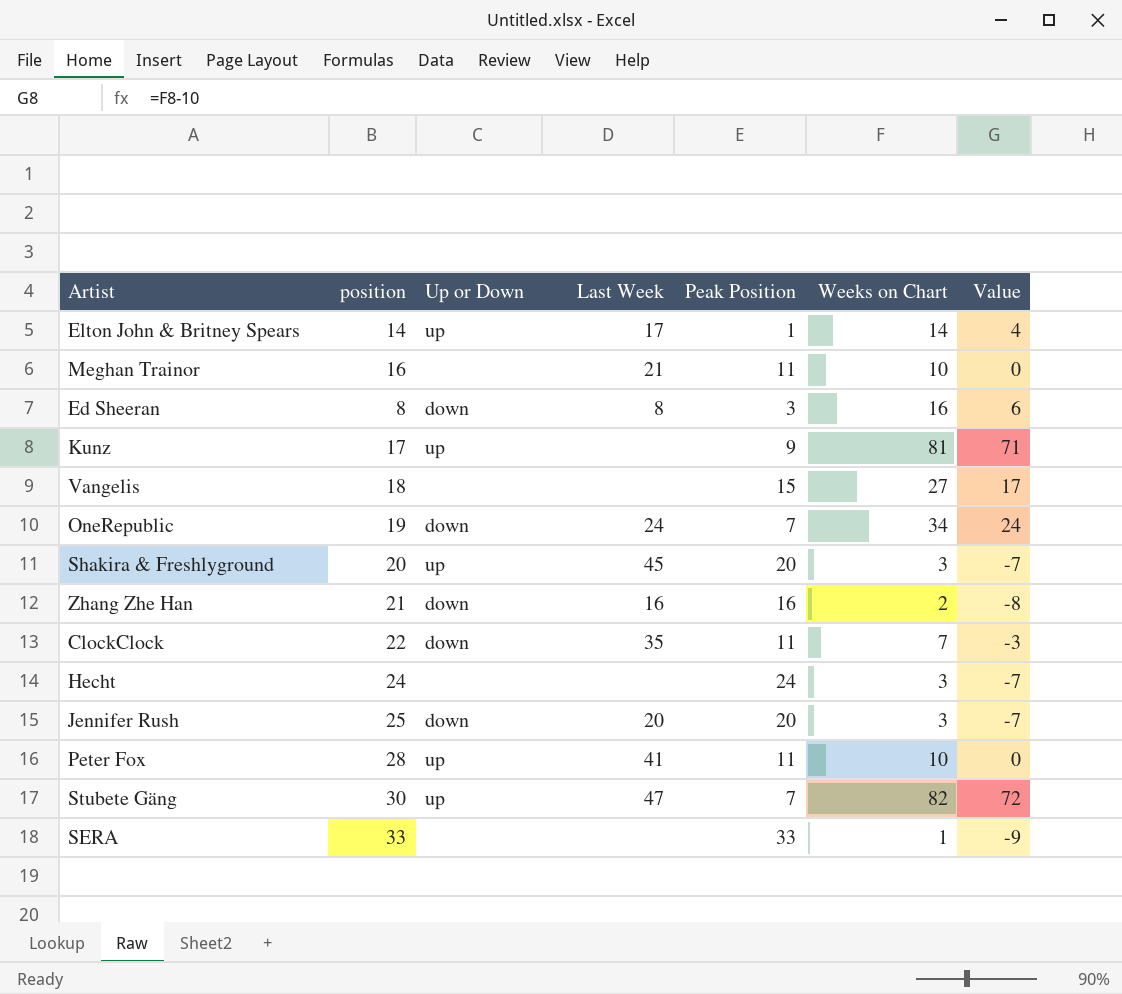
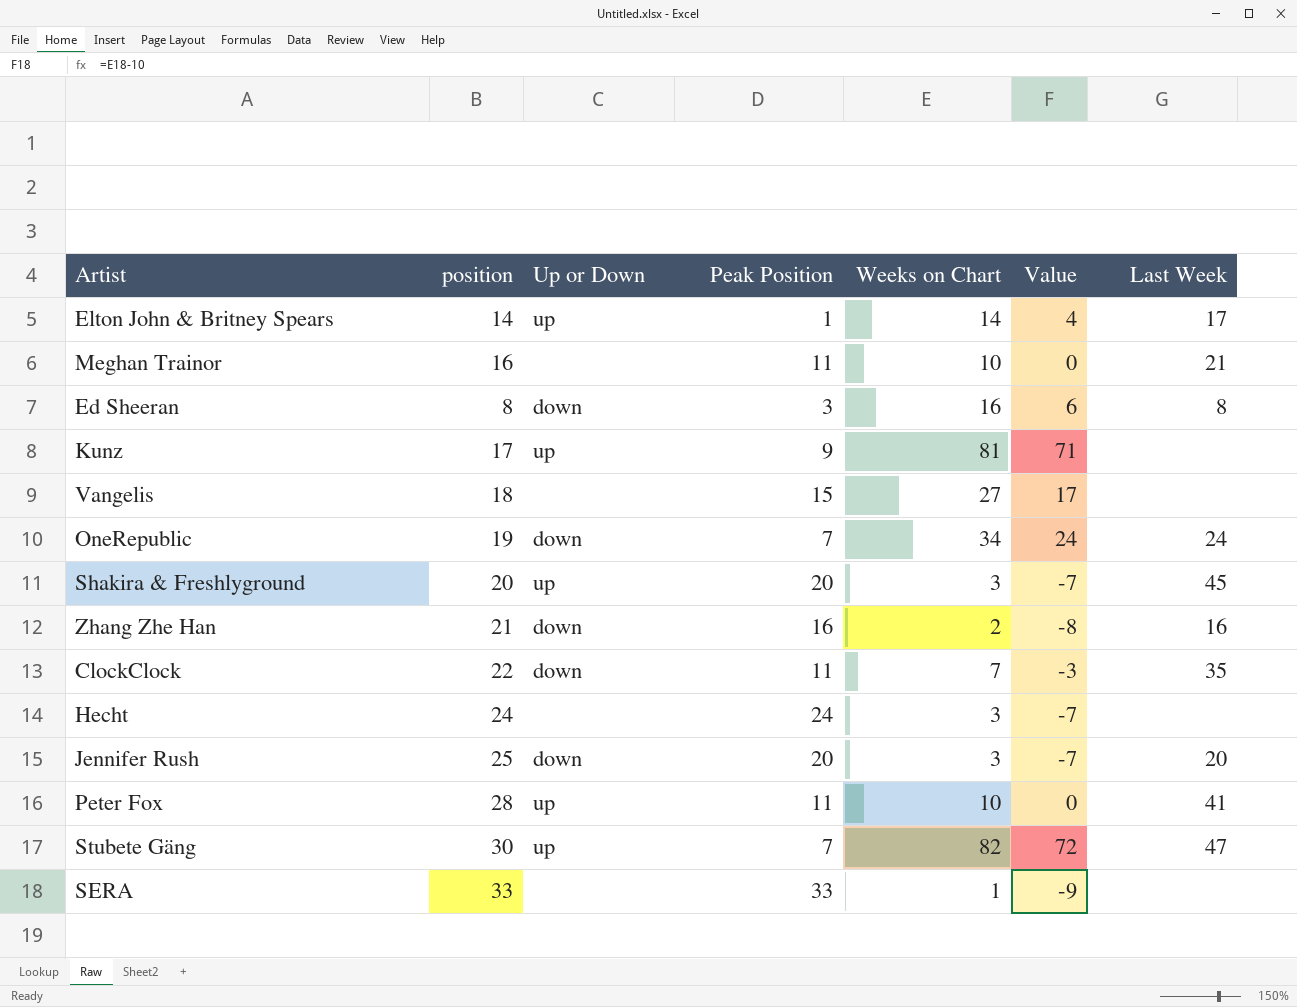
column Last Week | position: 4 -> 7

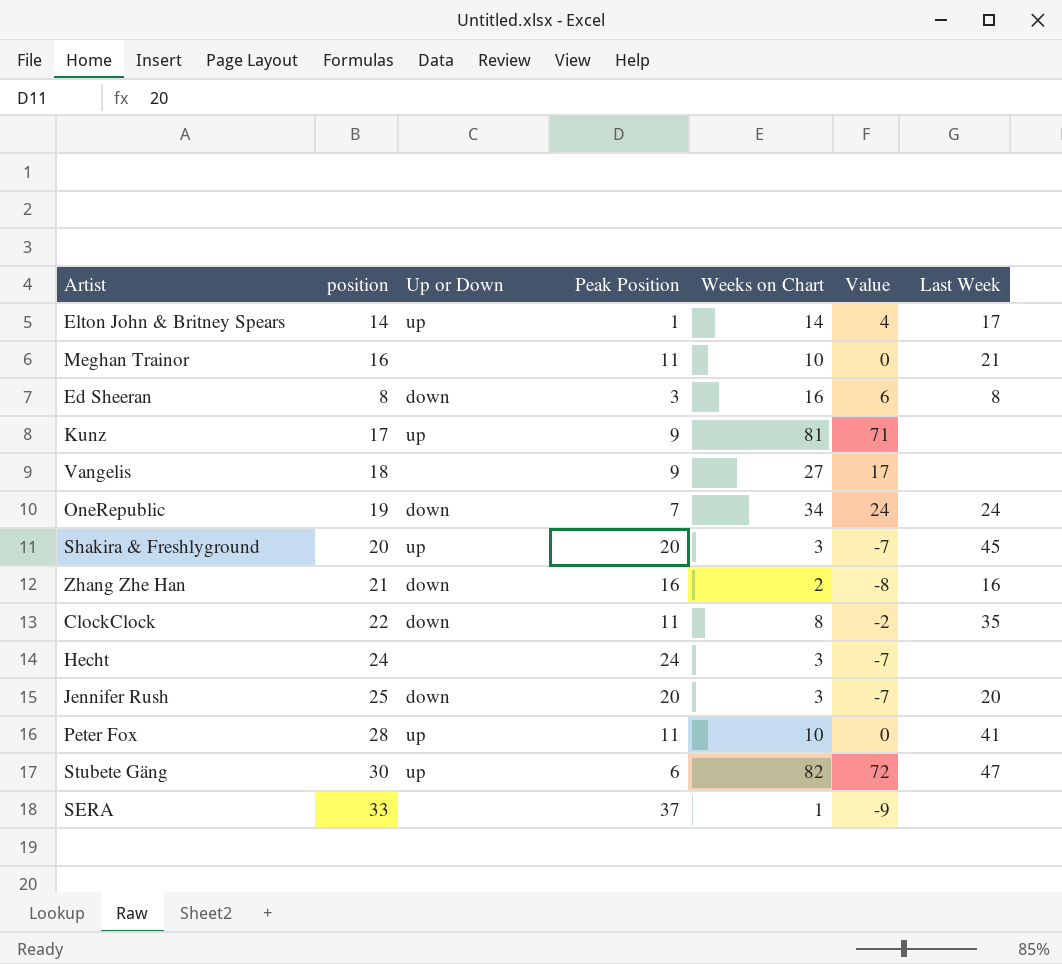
Vangelis | Peak Position: 15 -> 9
ClockClock | Weeks on Chart: 7 -> 8
ClockClock | Value: -3 -> -2
Stubete Gäng | Peak Position: 7 -> 6
SERA | Peak Position: 33 -> 37

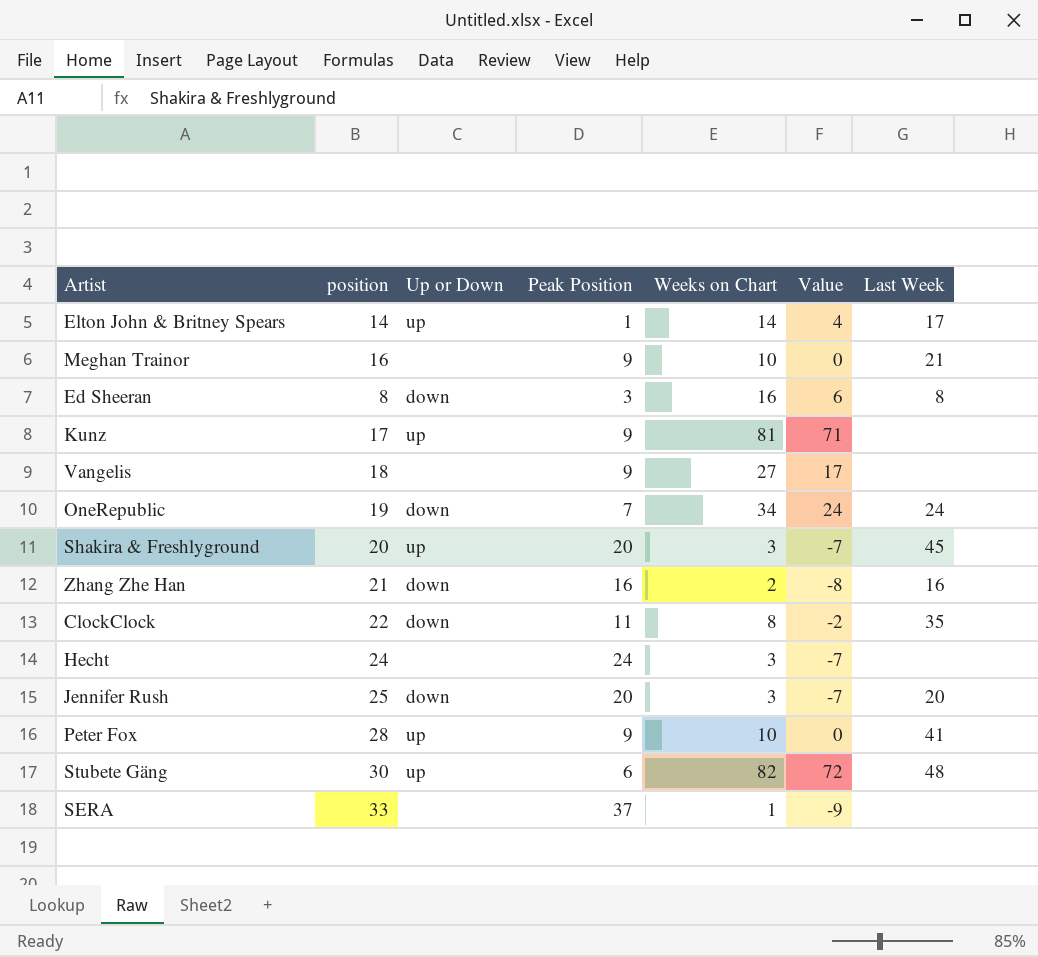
Meghan Trainor | Peak Position: 11 -> 9
Peter Fox | Peak Position: 11 -> 9
Stubete Gäng | Last Week: 47 -> 48

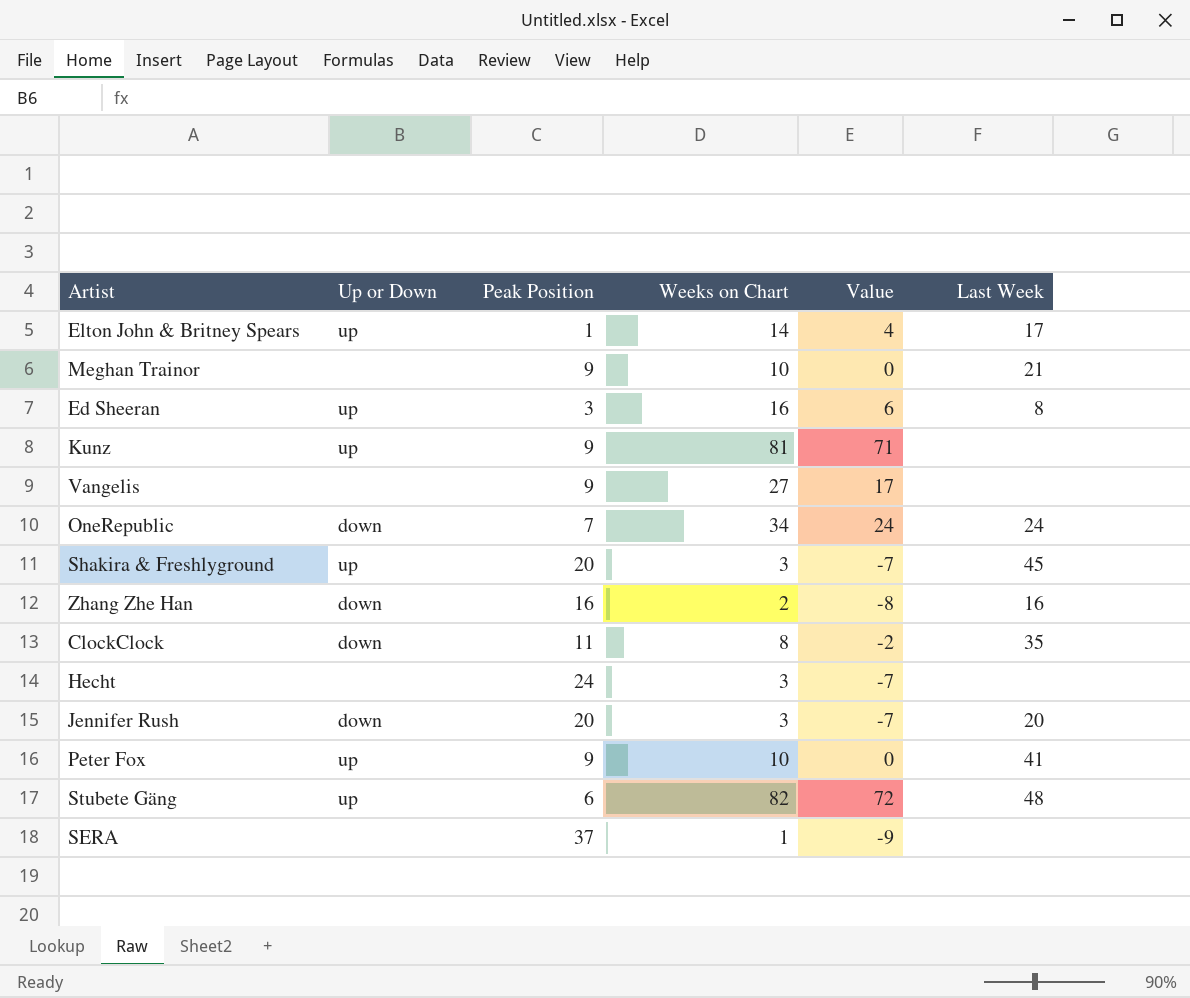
column position | position: 2 -> none
Ed Sheeran | Up or Down: down -> up

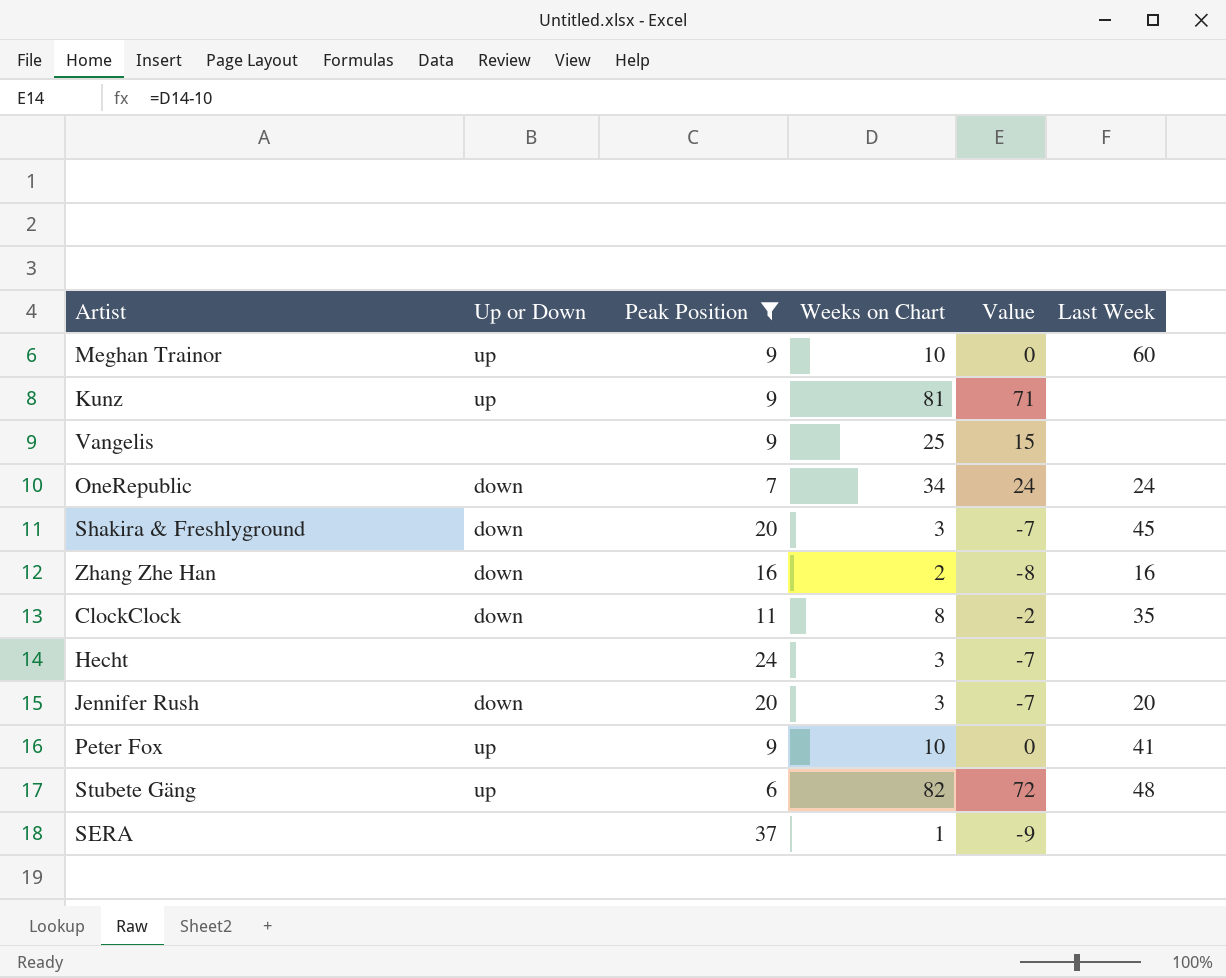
filter: none -> Peak Position >= 6
Meghan Trainor | Up or Down: none -> up
Meghan Trainor | Last Week: 21 -> 60
Vangelis | Weeks on Chart: 27 -> 25
Vangelis | Value: 17 -> 15
Shakira & Freshlyground | Up or Down: up -> down

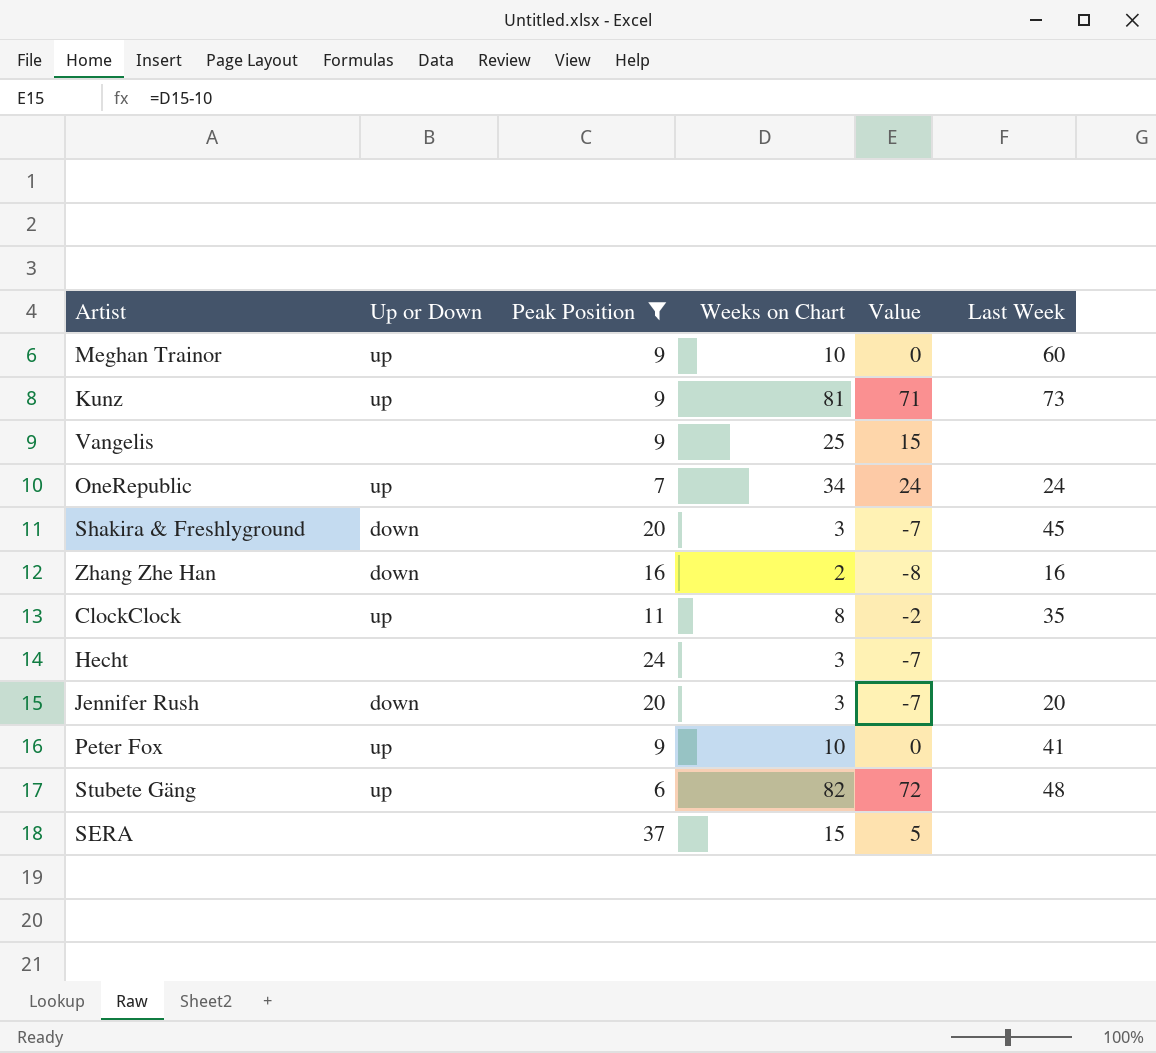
Kunz | Last Week: none -> 73
OneRepublic | Up or Down: down -> up
ClockClock | Up or Down: down -> up
SERA | Weeks on Chart: 1 -> 15
SERA | Value: -9 -> 5

